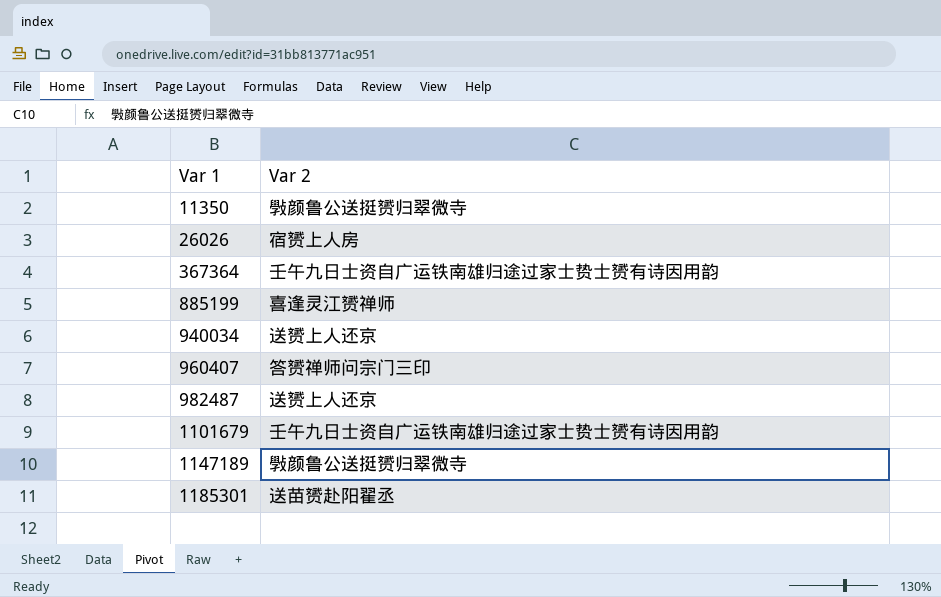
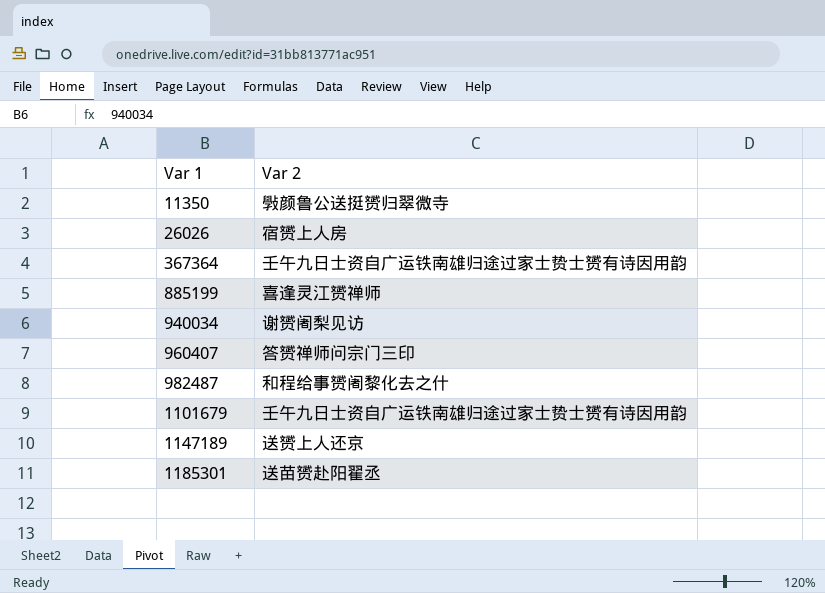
940034 | Var 2: 送赟上人还京 -> 谢赟阇梨见访
982487 | Var 2: 送赟上人还京 -> 和程给事赟阇黎化去之什
1147189 | Var 2: 斅颜鲁公送挺赟归翠微寺 -> 送赟上人还京

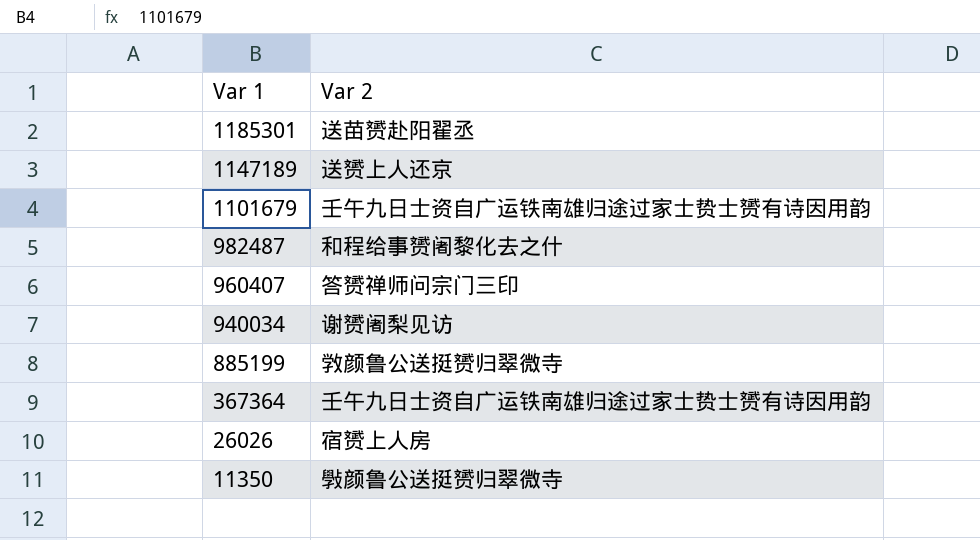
row order: Var 1 ascending -> Var 1 descending
885199 | Var 2: 喜逢灵江赟禅师 -> 敩颜鲁公送挺赟归翠微寺

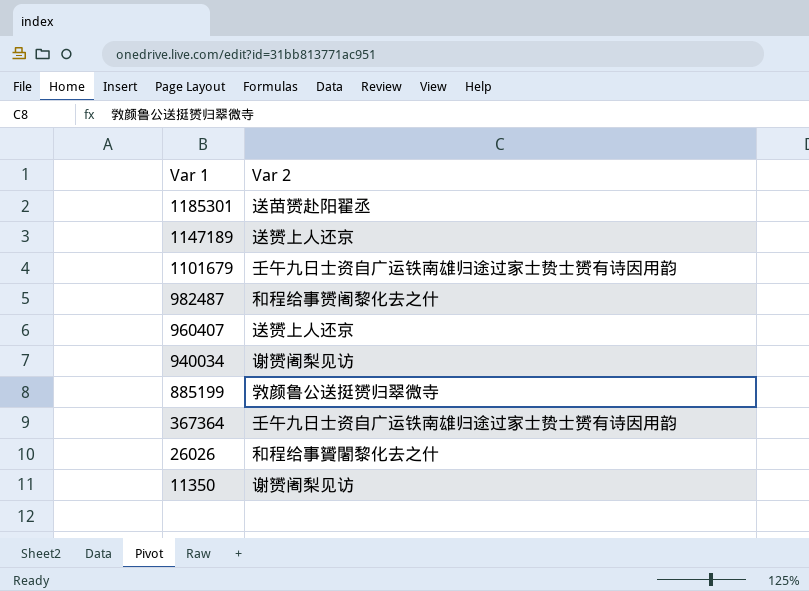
960407 | Var 2: 答赟禅师问宗门三印 -> 送赟上人还京
26026 | Var 2: 宿赟上人房 -> 和程给事贇闍黎化去之什
11350 | Var 2: 斅颜鲁公送挺赟归翠微寺 -> 谢赟阇梨见访

